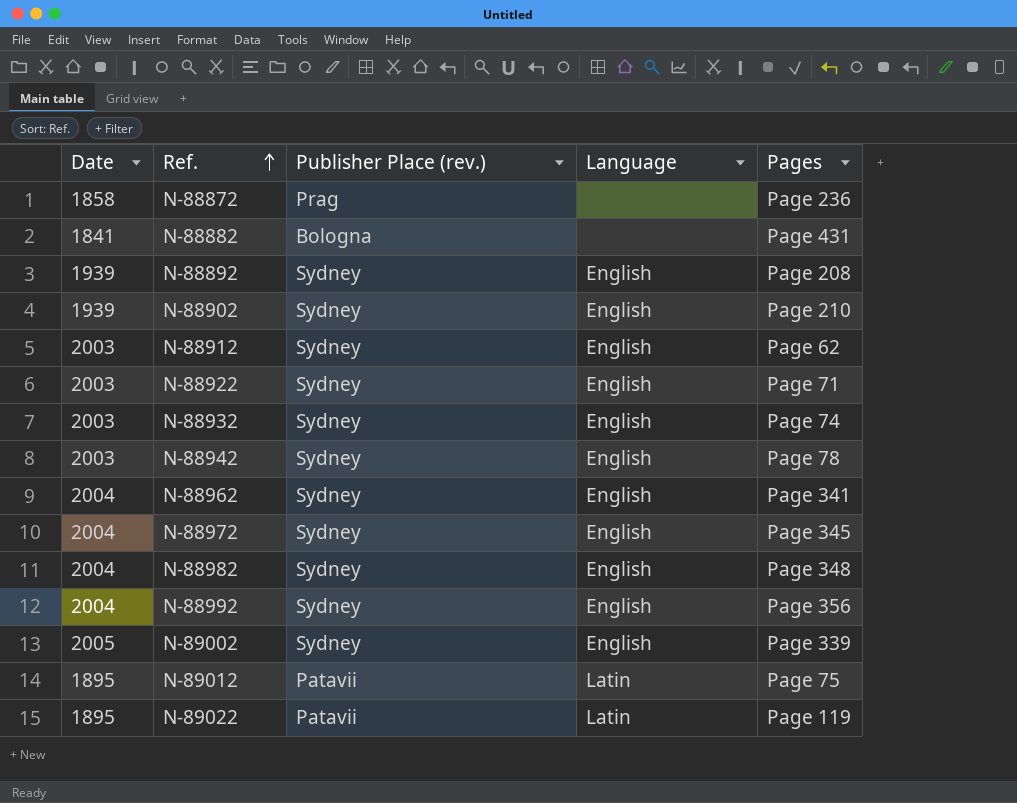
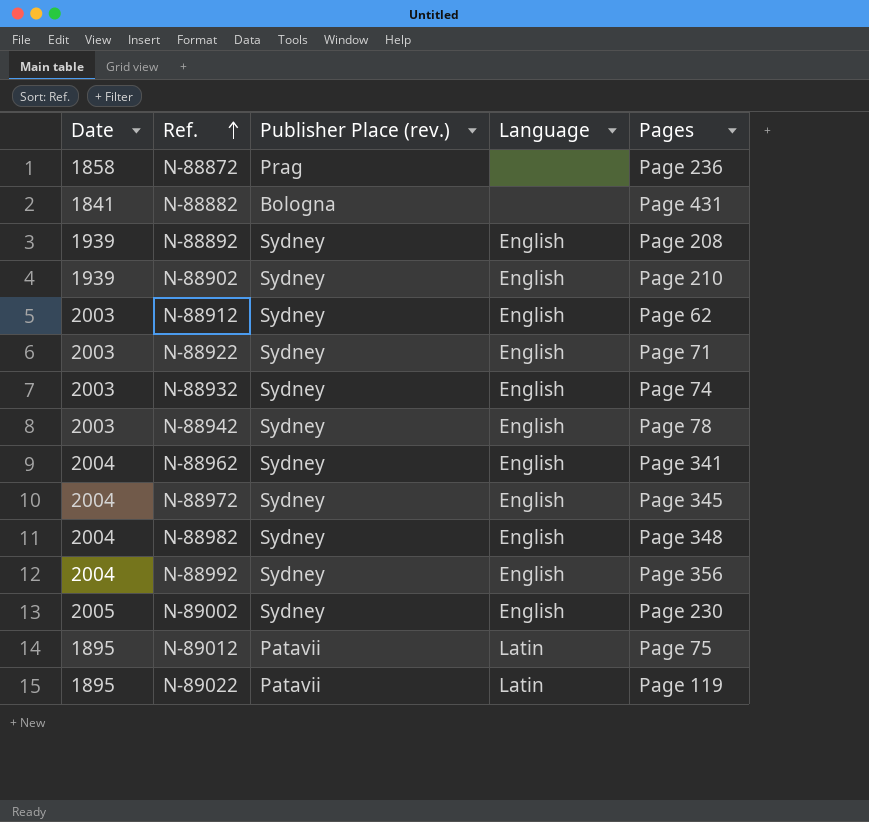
N-89002 | Pages: Page 339 -> Page 230

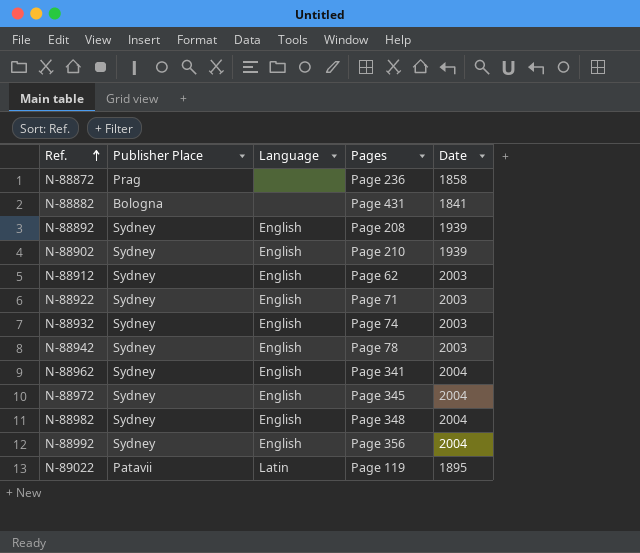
column name: Publisher Place (rev.) -> Publisher Place
column Date | position: 1 -> 5
row N-89002: 2005 | Sydney | English | Page 230 -> none
row N-89012: 1895 | Patavii | Latin | Page 75 -> none

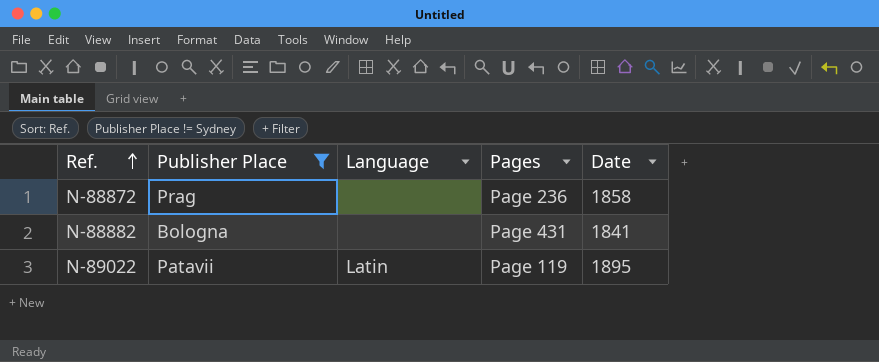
filter: none -> Publisher Place != Sydney

